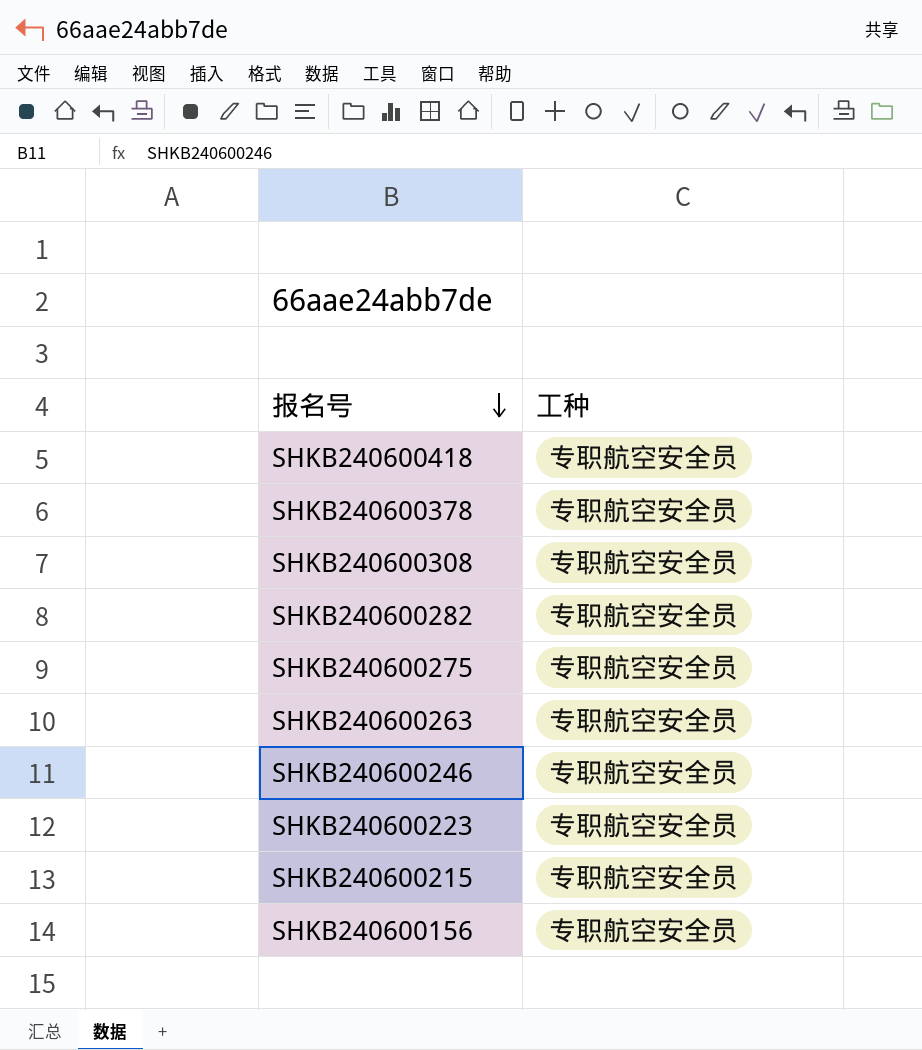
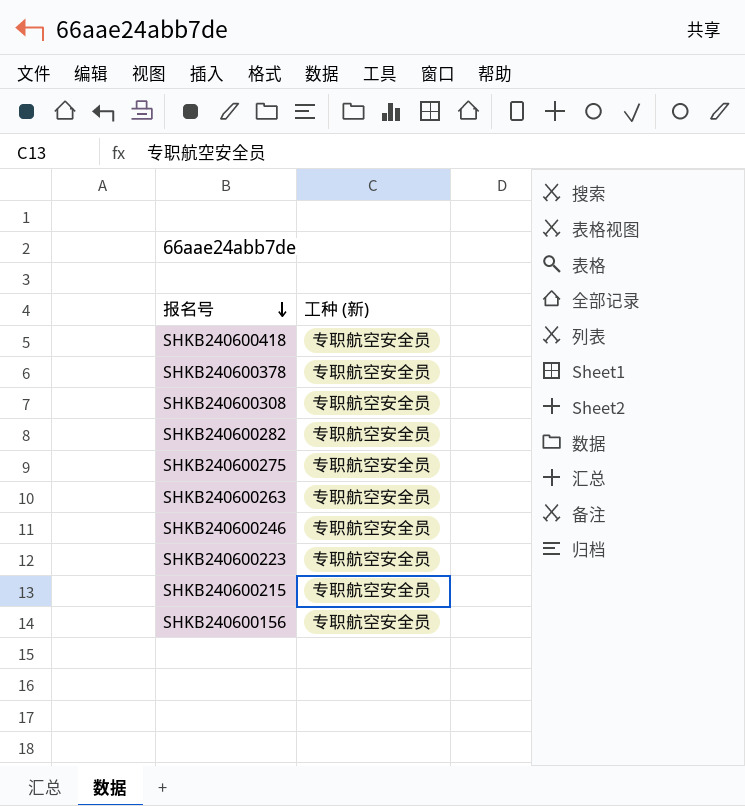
column name: 工种 -> 工种 (新)

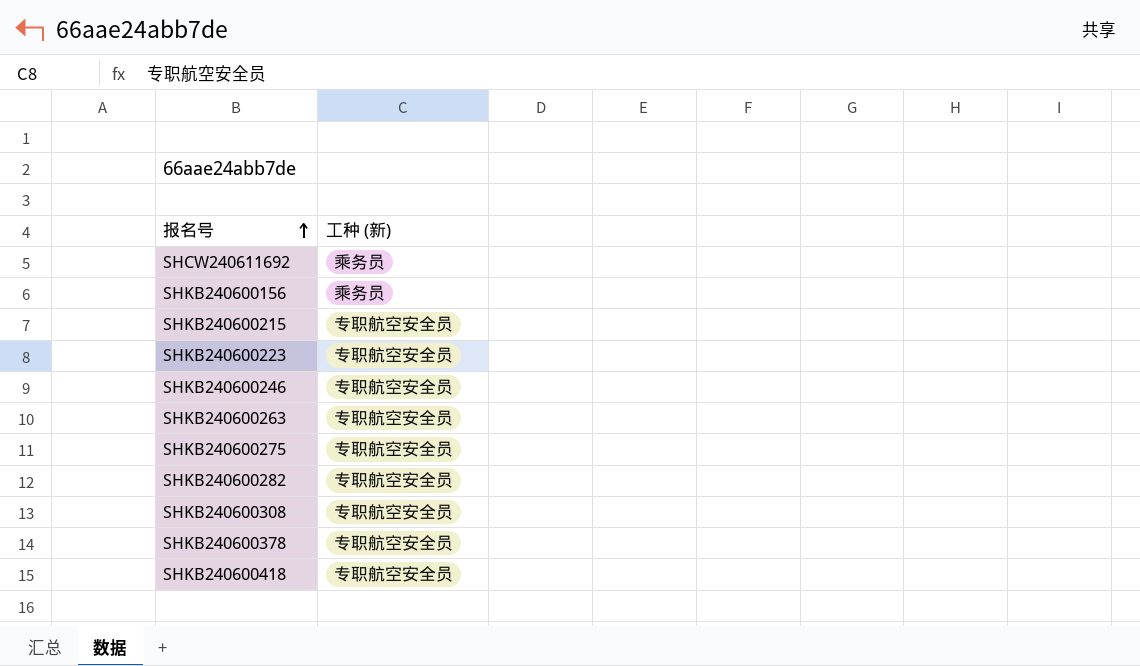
row order: 报名号 descending -> 报名号 ascending
row SHCW240611692: none -> 乘务员
SHKB240600156 | 工种 (新): 专职航空安全员 -> 乘务员

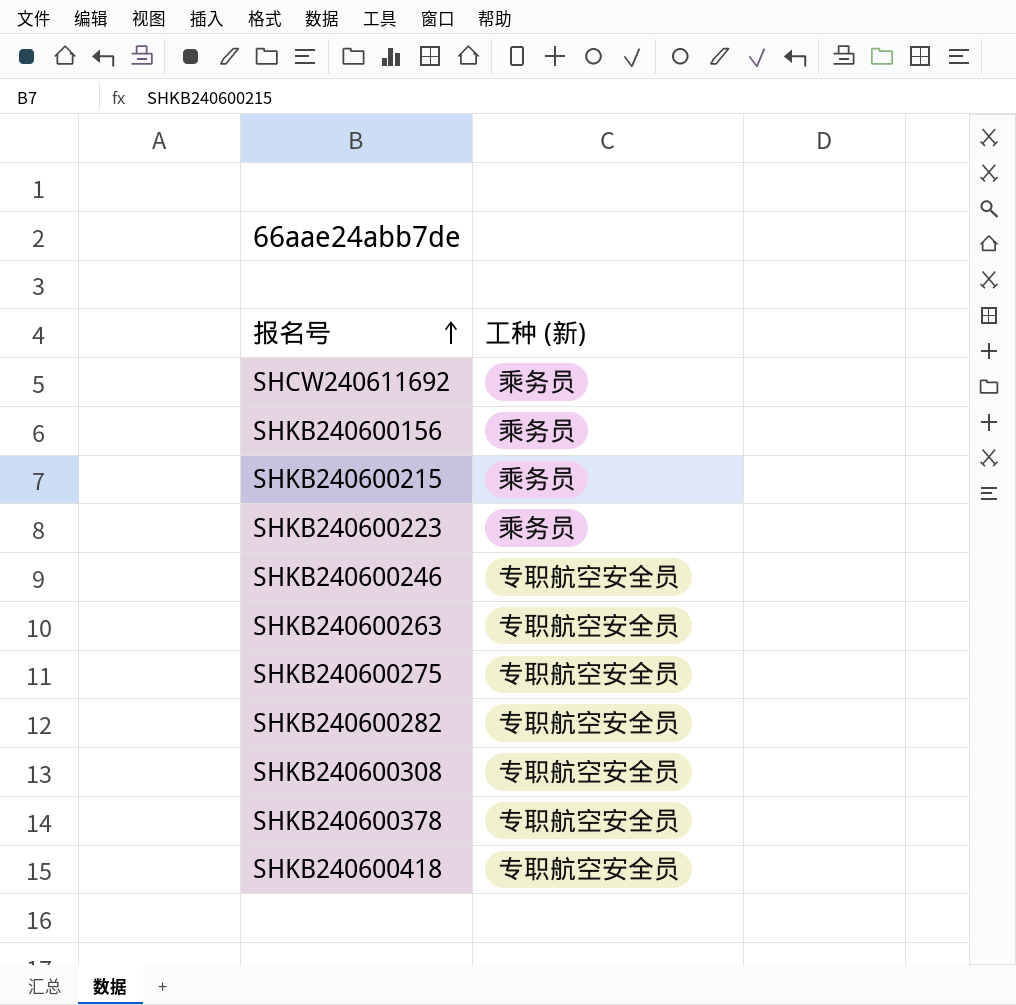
SHKB240600215 | 工种 (新): 专职航空安全员 -> 乘务员
SHKB240600223 | 工种 (新): 专职航空安全员 -> 乘务员

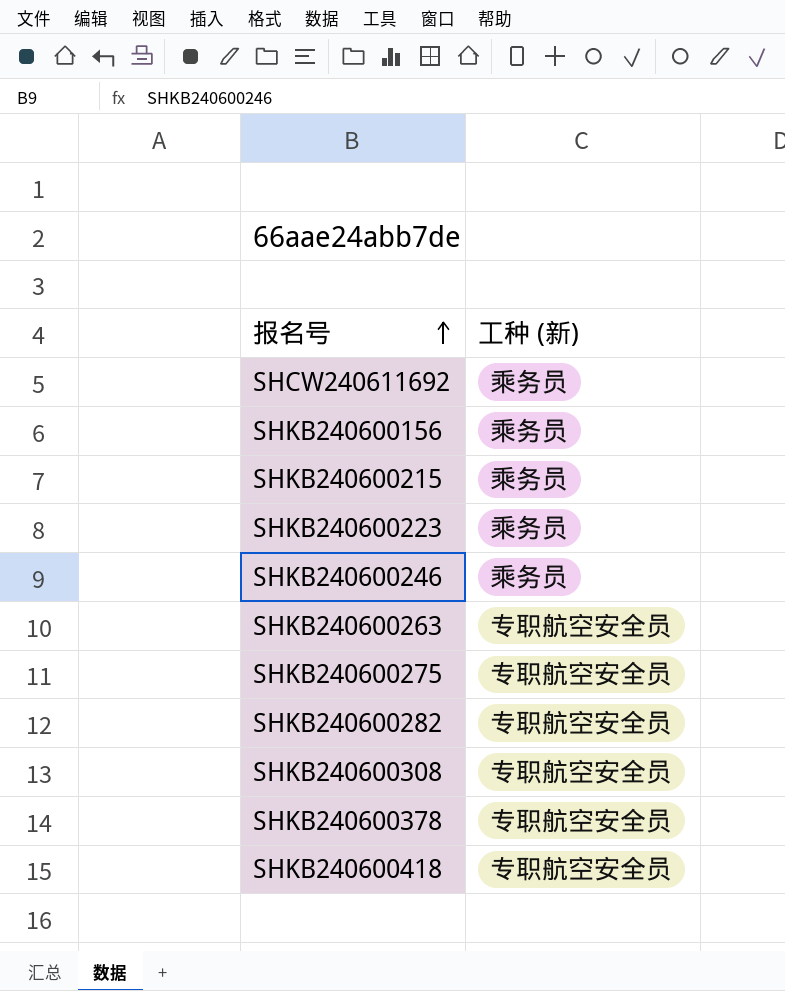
SHKB240600246 | 工种 (新): 专职航空安全员 -> 乘务员

